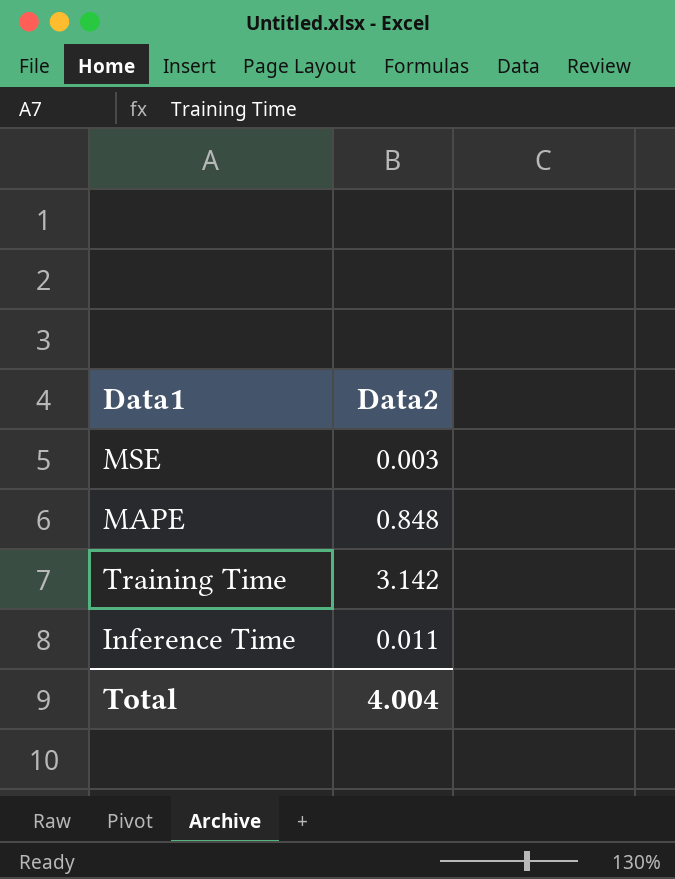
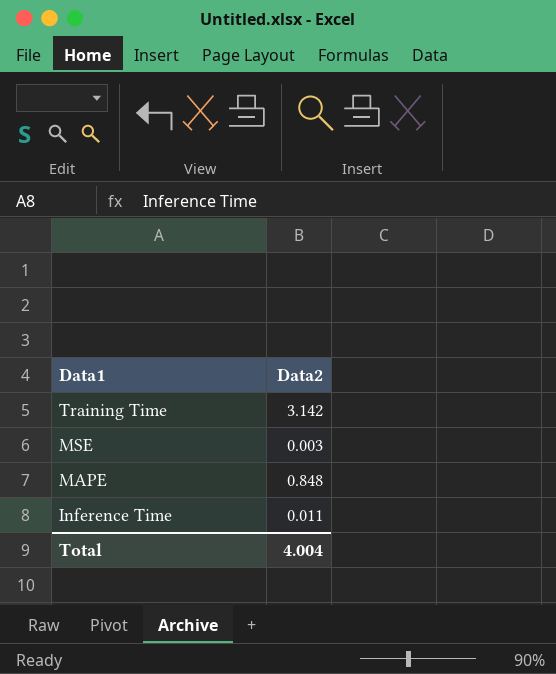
row order: none -> Data1 descending

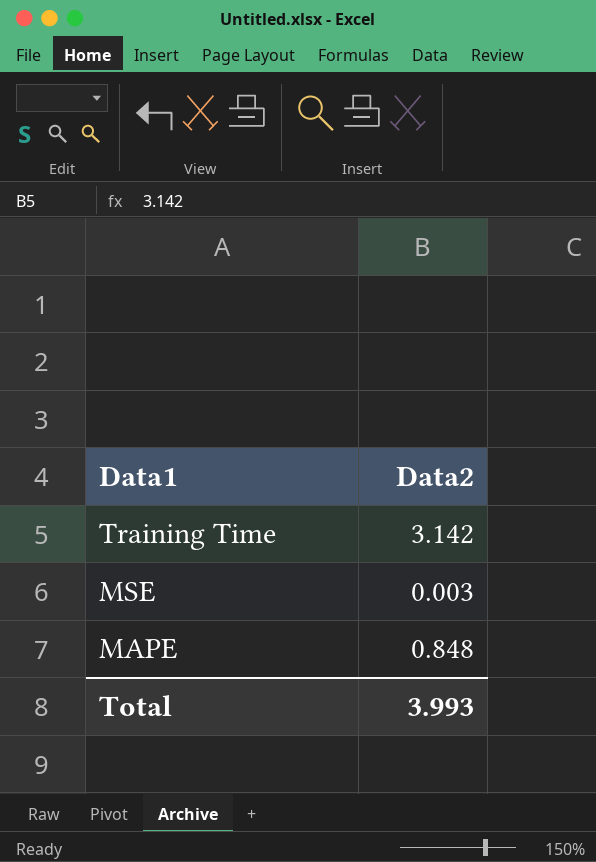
row Inference Time: 0.011 -> none
Total | Data2: 4.004 -> 3.993

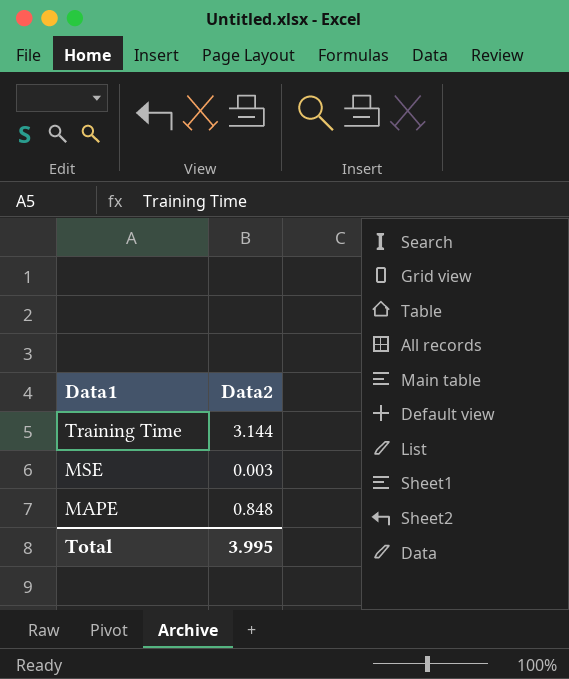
Training Time | Data2: 3.142 -> 3.144
Total | Data2: 3.993 -> 3.995

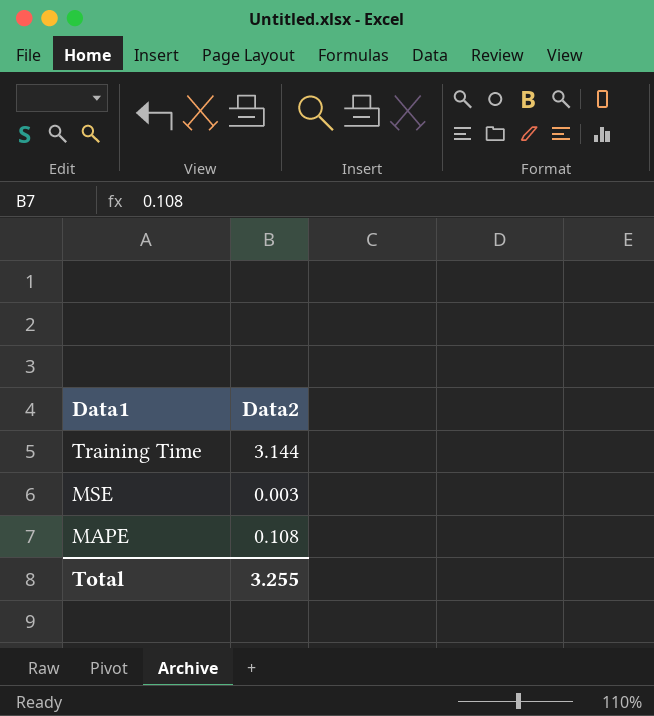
MAPE | Data2: 0.848 -> 0.108
Total | Data2: 3.995 -> 3.255

